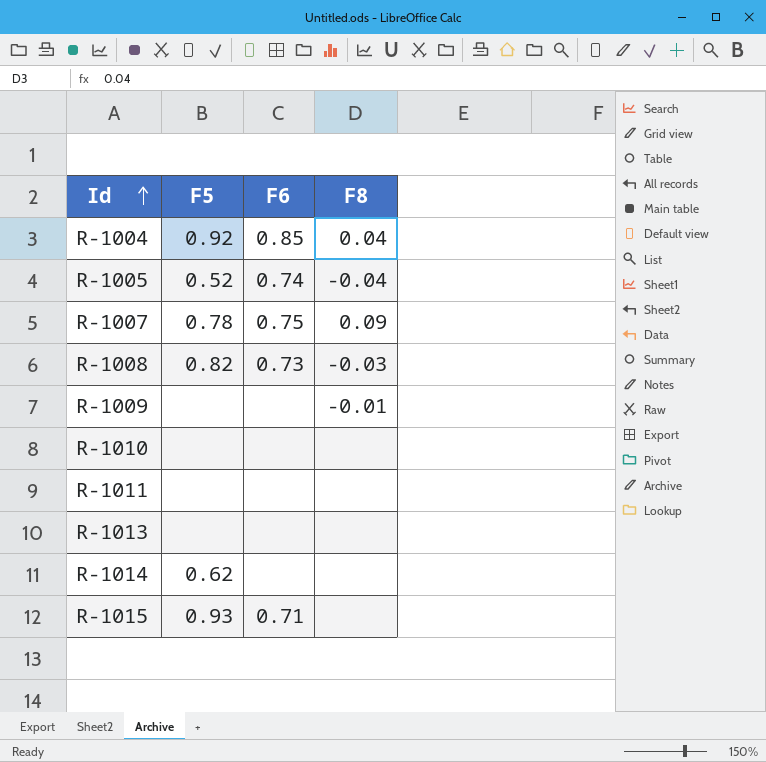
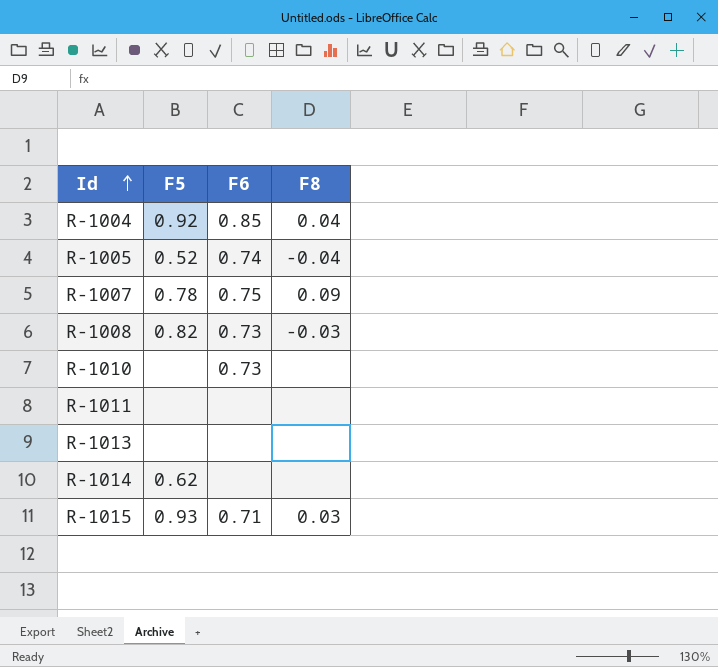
row R-1009: none | none | -0.01 -> none
R-1010 | F6: none -> 0.73
R-1015 | F8: none -> 0.03

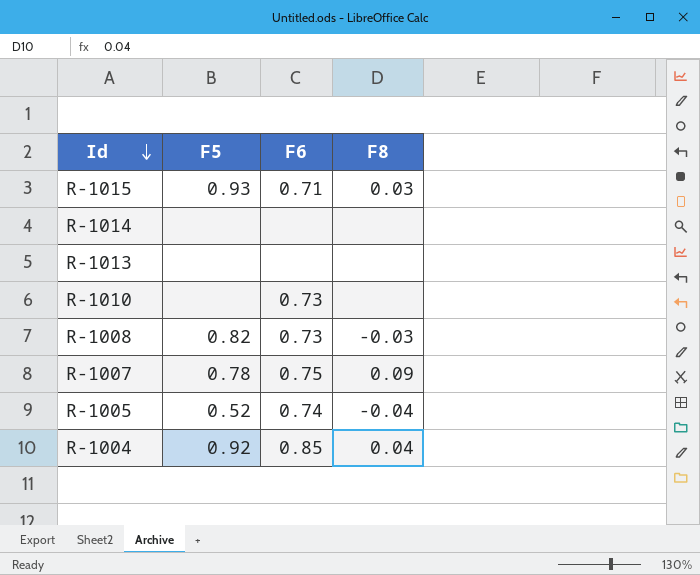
row order: Id ascending -> Id descending
row R-1011: none | none | none -> none
R-1014 | F5: 0.62 -> none

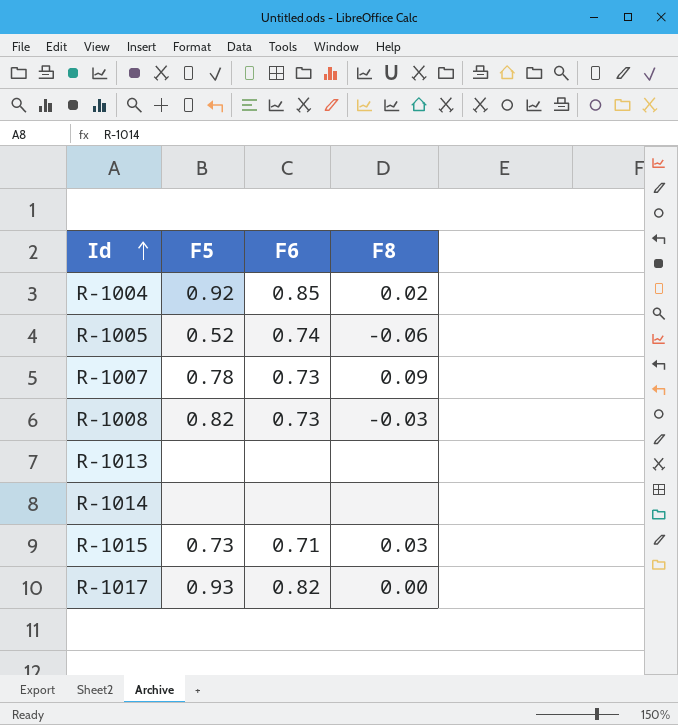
row order: Id descending -> Id ascending
row R-1010: none | 0.73 | none -> none
R-1004 | F8: 0.04 -> 0.02
R-1005 | F8: -0.04 -> -0.06
R-1007 | F6: 0.75 -> 0.73
R-1015 | F5: 0.93 -> 0.73
row R-1017: none -> 0.93 | 0.82 | 0.00

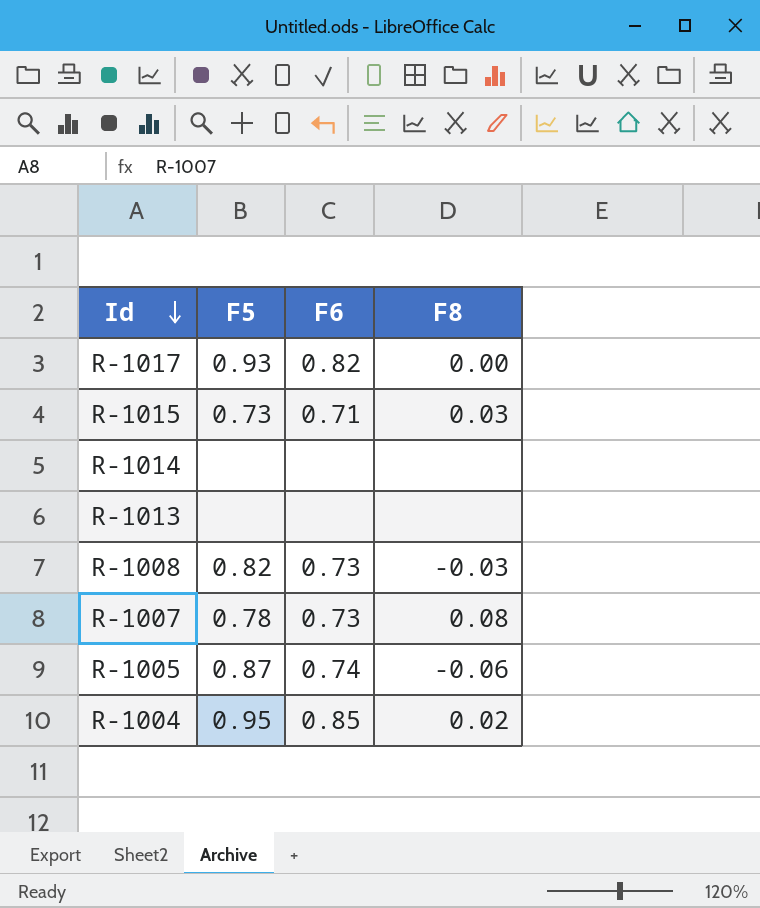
row order: Id ascending -> Id descending
R-1007 | F8: 0.09 -> 0.08
R-1005 | F5: 0.52 -> 0.87
R-1004 | F5: 0.92 -> 0.95

